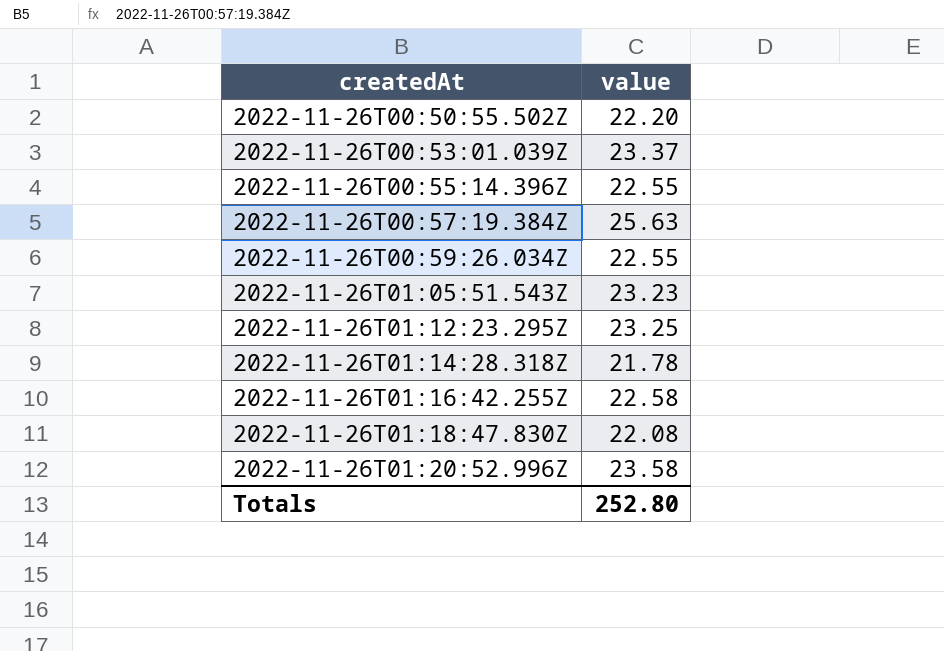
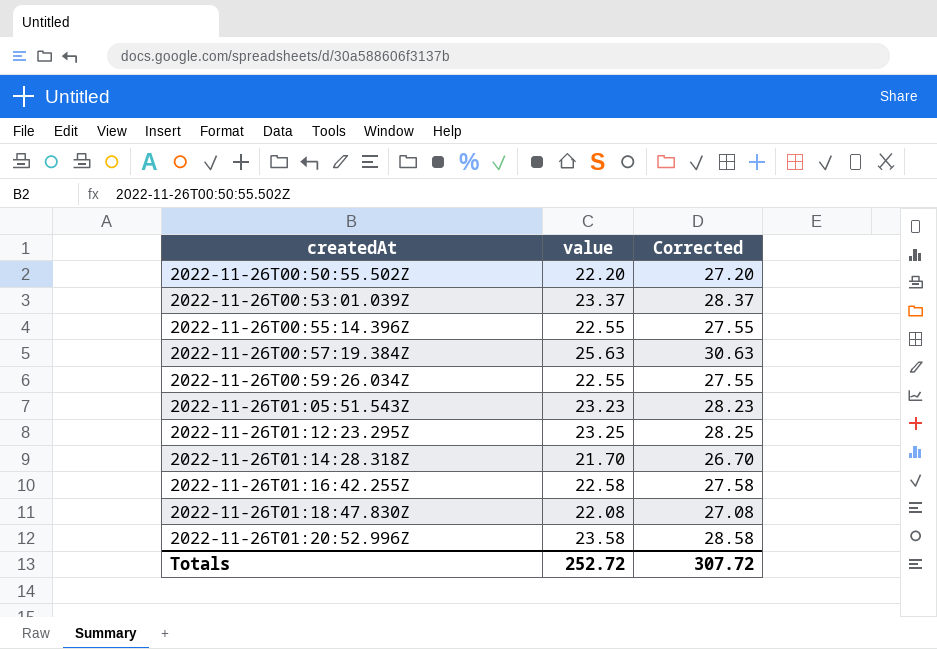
column Corrected | formula: none -> [value] + 5
2022-11-26T01:14:28.318Z | value: 21.78 -> 21.70
Totals | value: 252.80 -> 252.72

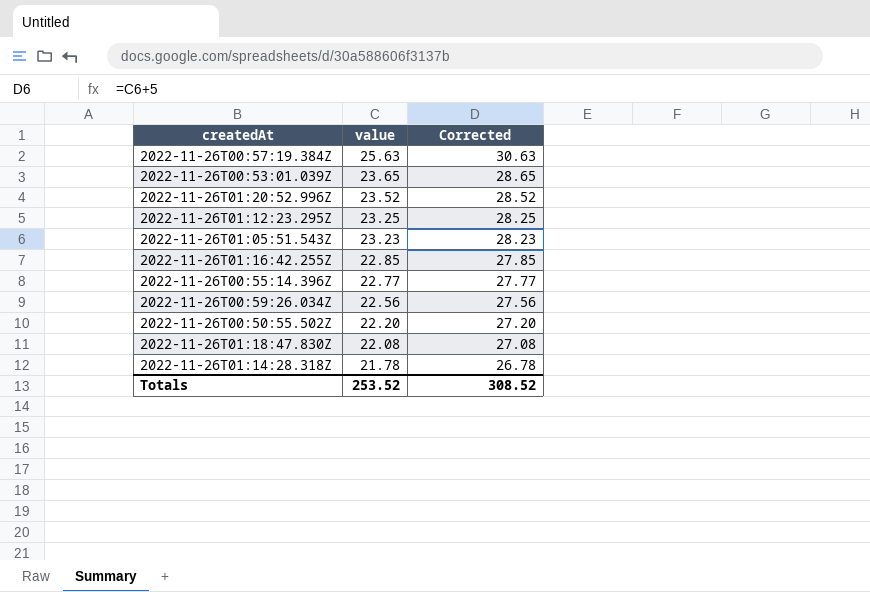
row order: createdAt ascending -> value descending
2022-11-26T00:53:01.039Z | value: 23.37 -> 23.65
2022-11-26T00:53:01.039Z | Corrected: 28.37 -> 28.65
2022-11-26T01:20:52.996Z | value: 23.58 -> 23.52
2022-11-26T01:20:52.996Z | Corrected: 28.58 -> 28.52
2022-11-26T01:16:42.255Z | value: 22.58 -> 22.85
2022-11-26T01:16:42.255Z | Corrected: 27.58 -> 27.85
2022-11-26T00:55:14.396Z | value: 22.55 -> 22.77
2022-11-26T00:55:14.396Z | Corrected: 27.55 -> 27.77
2022-11-26T00:59:26.034Z | value: 22.55 -> 22.56
2022-11-26T00:59:26.034Z | Corrected: 27.55 -> 27.56
2022-11-26T01:14:28.318Z | value: 21.70 -> 21.78
2022-11-26T01:14:28.318Z | Corrected: 26.70 -> 26.78
Totals | value: 252.72 -> 253.52
Totals | Corrected: 307.72 -> 308.52

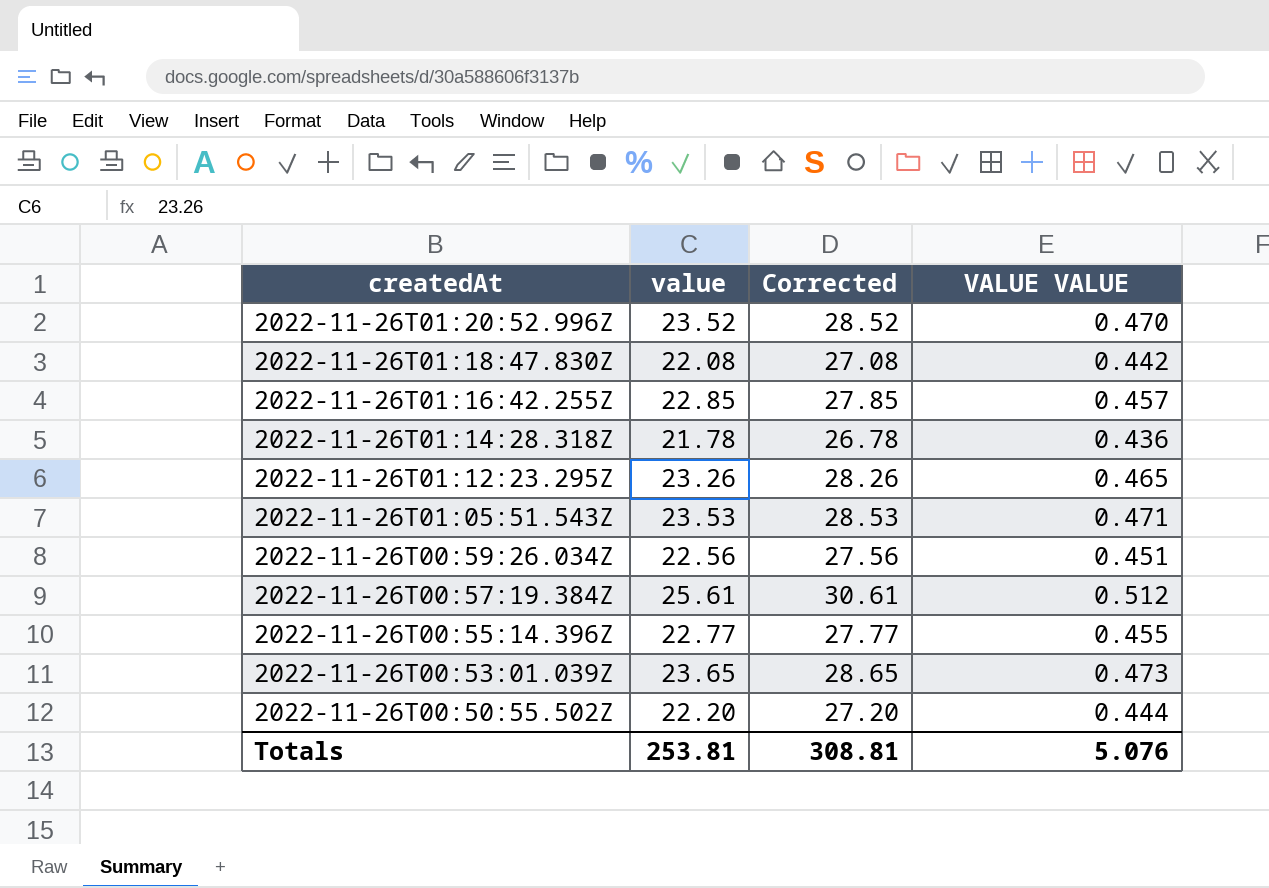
row order: value descending -> createdAt descending
column VALUE VALUE | formula: none -> [value] * 0.02
2022-11-26T01:12:23.295Z | value: 23.25 -> 23.26
2022-11-26T01:12:23.295Z | Corrected: 28.25 -> 28.26
2022-11-26T01:05:51.543Z | value: 23.23 -> 23.53
2022-11-26T01:05:51.543Z | Corrected: 28.23 -> 28.53
2022-11-26T00:57:19.384Z | value: 25.63 -> 25.61
2022-11-26T00:57:19.384Z | Corrected: 30.63 -> 30.61
Totals | value: 253.52 -> 253.81
Totals | Corrected: 308.52 -> 308.81

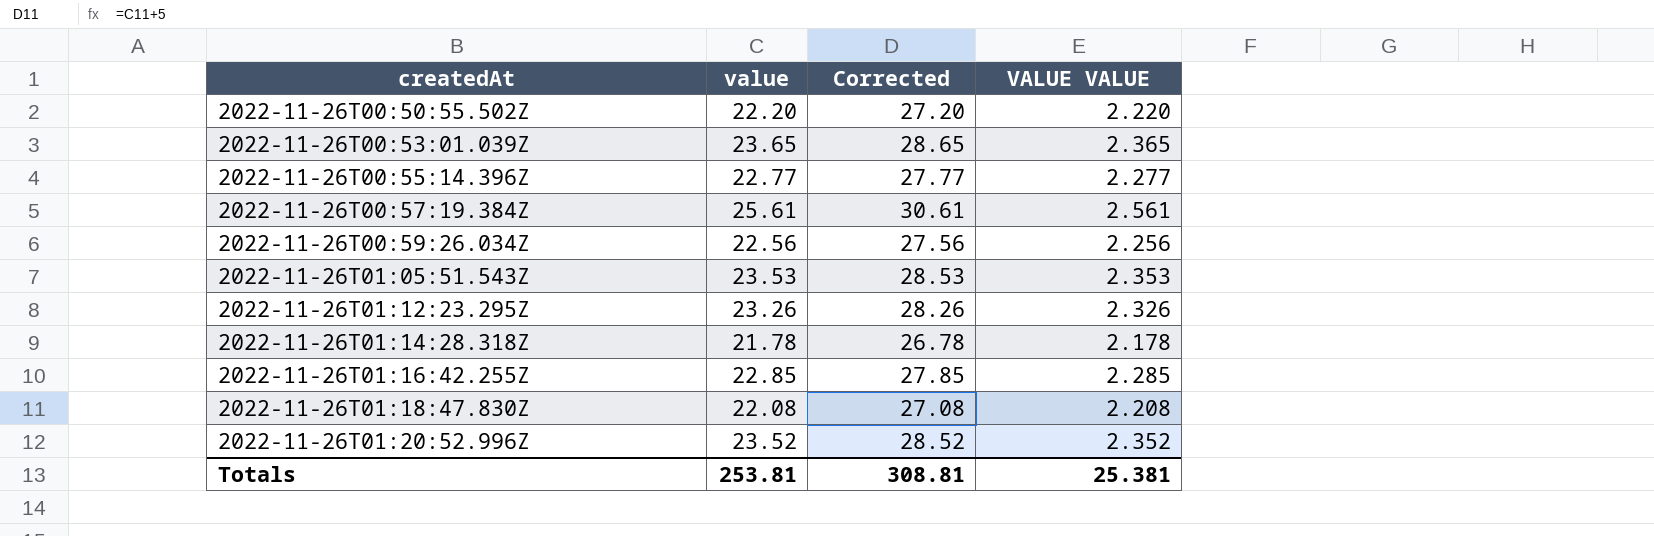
row order: createdAt descending -> createdAt ascending
column VALUE VALUE | formula: [value] * 0.02 -> [value] * 0.1
Totals | VALUE VALUE: 5.076 -> 25.381

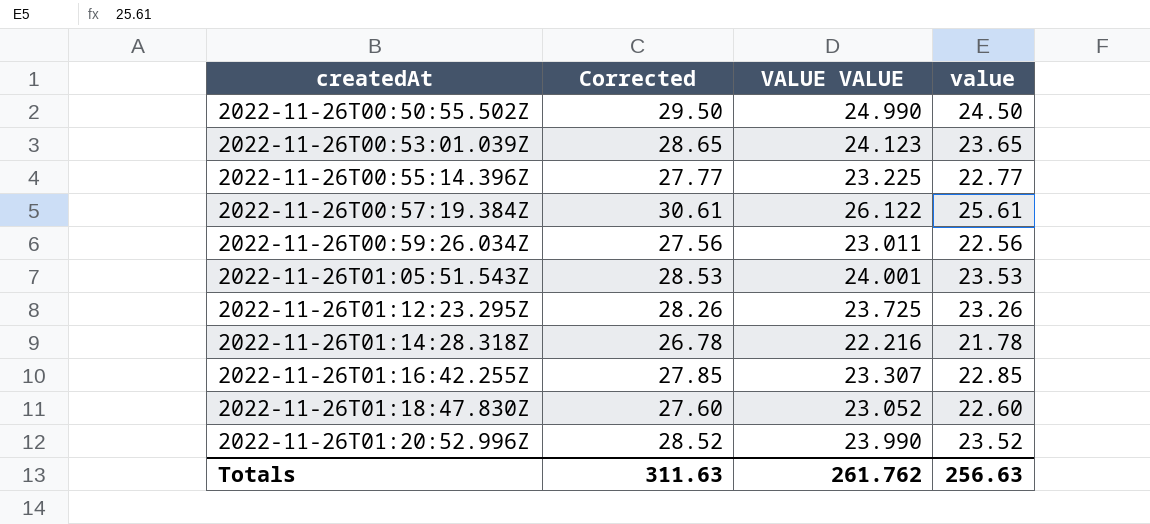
column VALUE VALUE | formula: [value] * 0.1 -> [value] * 1.02
column value | position: 2 -> 4
2022-11-26T00:50:55.502Z | Corrected: 27.20 -> 29.50
2022-11-26T00:50:55.502Z | value: 22.20 -> 24.50
2022-11-26T01:18:47.830Z | Corrected: 27.08 -> 27.60
2022-11-26T01:18:47.830Z | value: 22.08 -> 22.60
Totals | Corrected: 308.81 -> 311.63
Totals | VALUE VALUE: 25.381 -> 261.762
Totals | value: 253.81 -> 256.63

